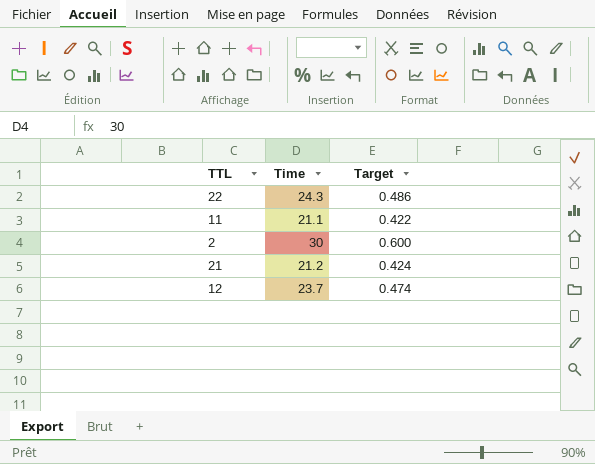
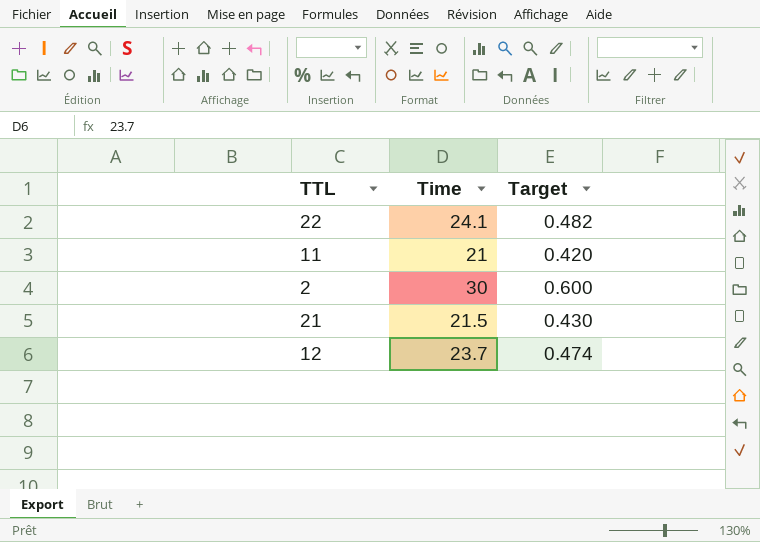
22 | Time: 24.3 -> 24.1
22 | Target: 0.486 -> 0.482
11 | Time: 21.1 -> 21
11 | Target: 0.422 -> 0.420
21 | Time: 21.2 -> 21.5
21 | Target: 0.424 -> 0.430

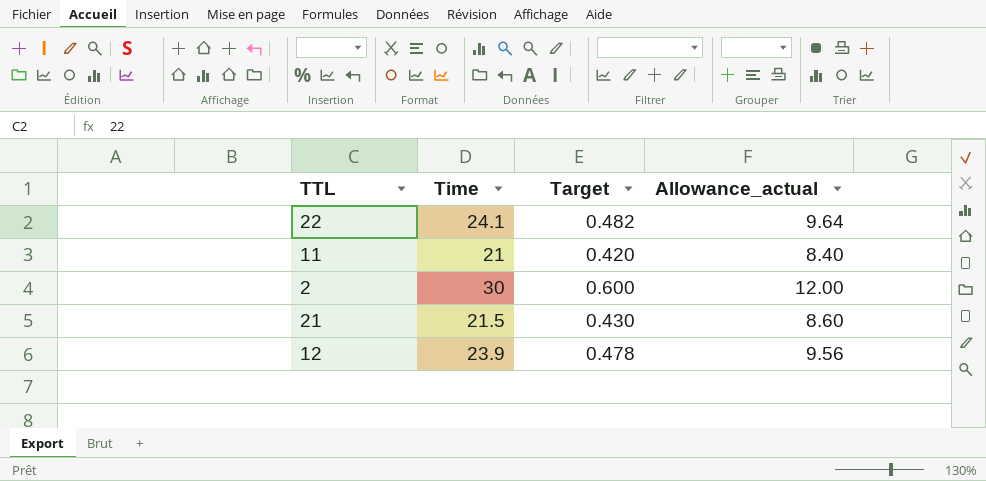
column Allowance_actual | formula: none -> [Time] * 0.4
12 | Time: 23.7 -> 23.9
12 | Target: 0.474 -> 0.478

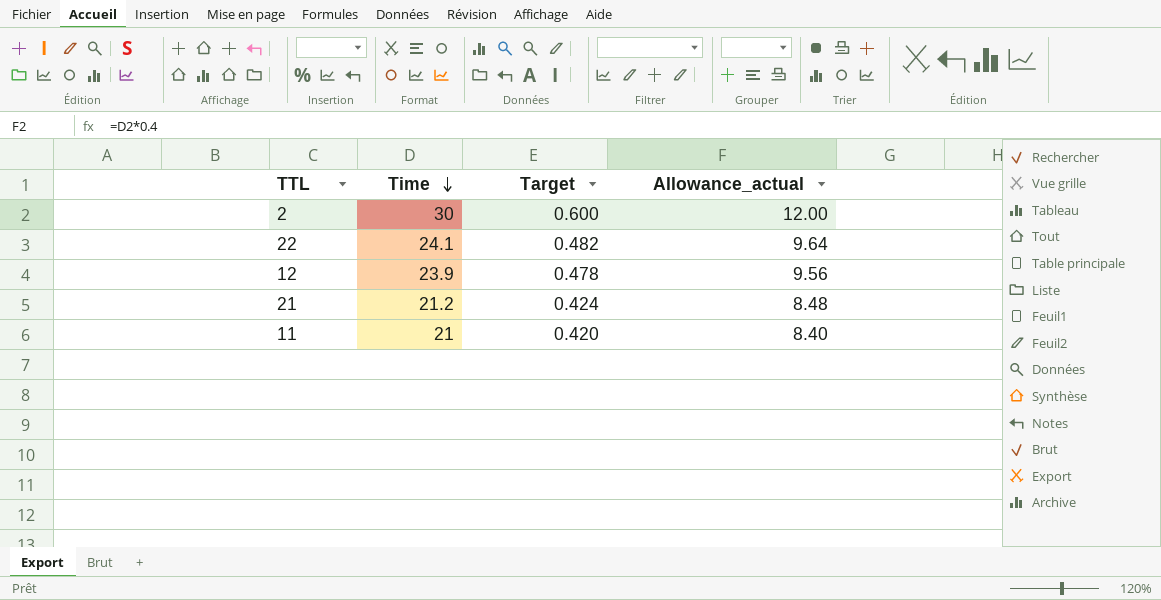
row order: none -> Time descending
21 | Time: 21.5 -> 21.2
21 | Target: 0.430 -> 0.424
21 | Allowance_actual: 8.60 -> 8.48

